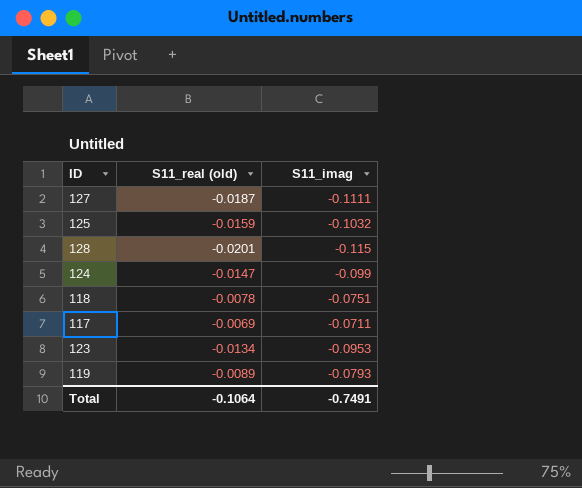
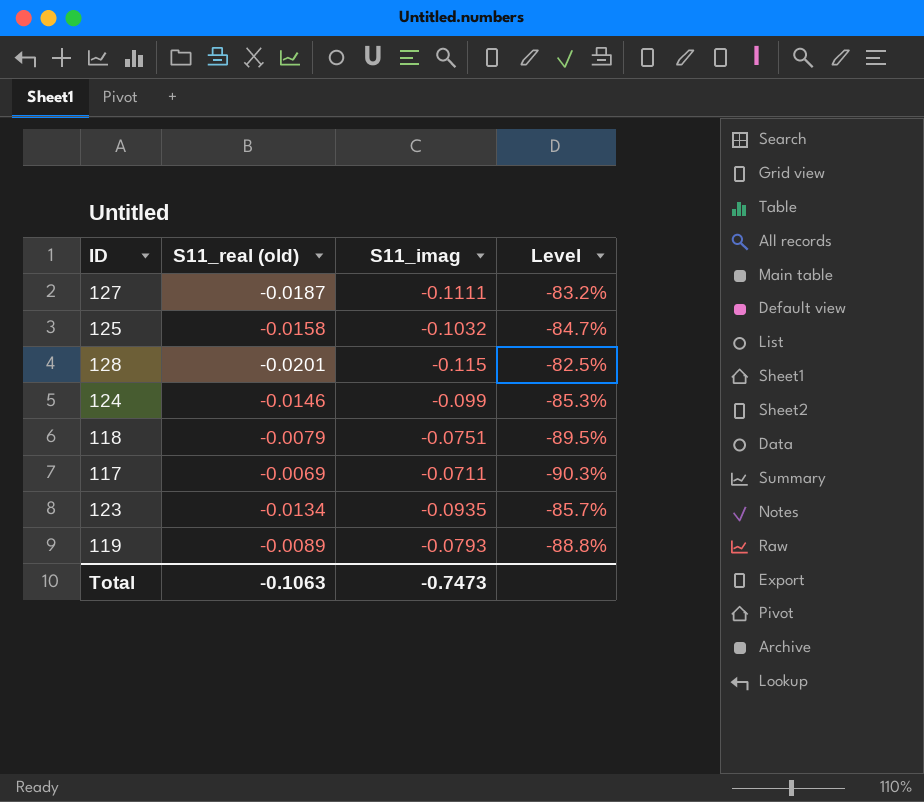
column Level | formula: none -> ([S11_real (old)] - [S11_imag]) / [S11_imag]
125 | S11_real (old): -0.0159 -> -0.0158
124 | S11_real (old): -0.0147 -> -0.0146
118 | S11_real (old): -0.0078 -> -0.0079
123 | S11_imag: -0.0953 -> -0.0935
Total | S11_real (old): -0.1064 -> -0.1063
Total | S11_imag: -0.7491 -> -0.7473

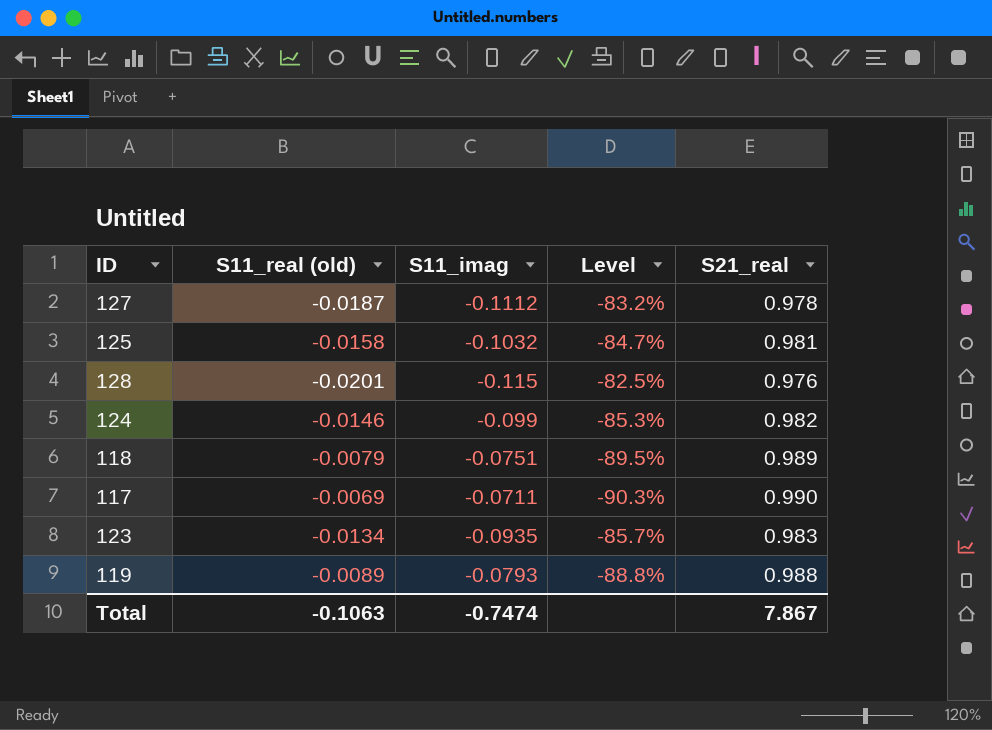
column S21_real | position: none -> 5
127 | S11_imag: -0.1111 -> -0.1112
Total | S11_imag: -0.7473 -> -0.7474

